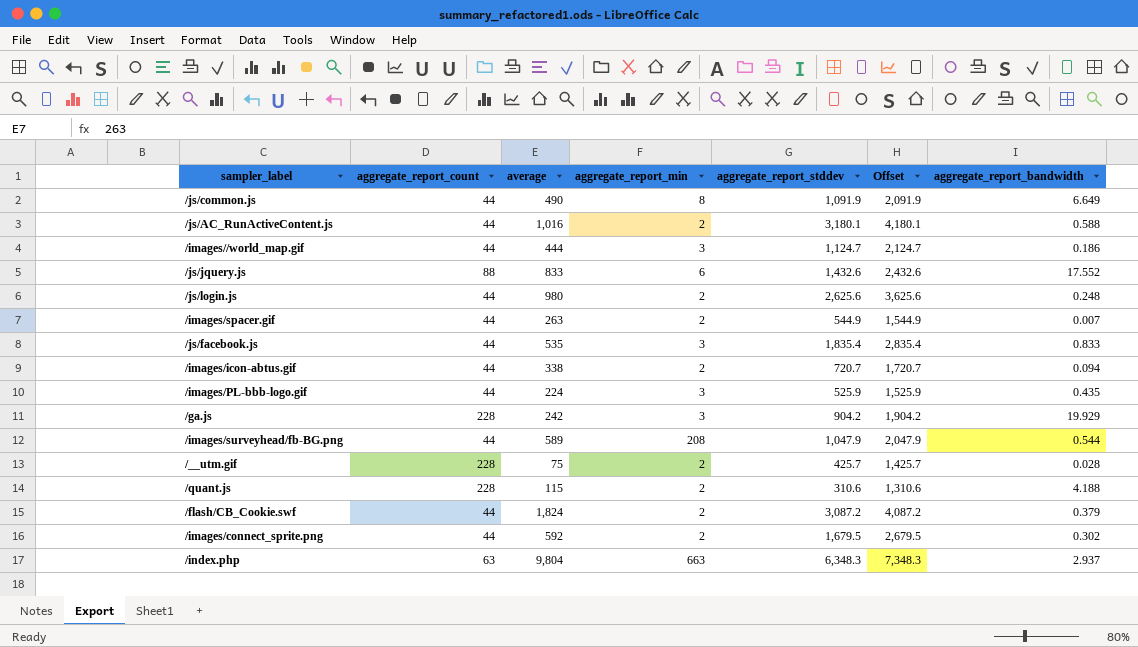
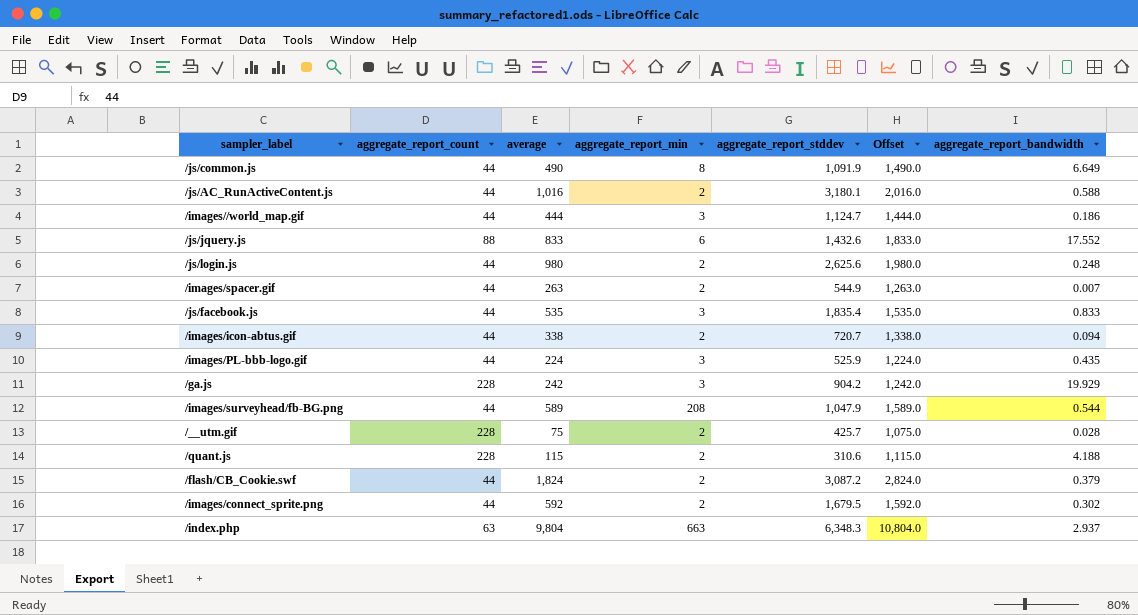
column Offset | formula: [aggregate_report_stddev] + 1000 -> [average] + 1000

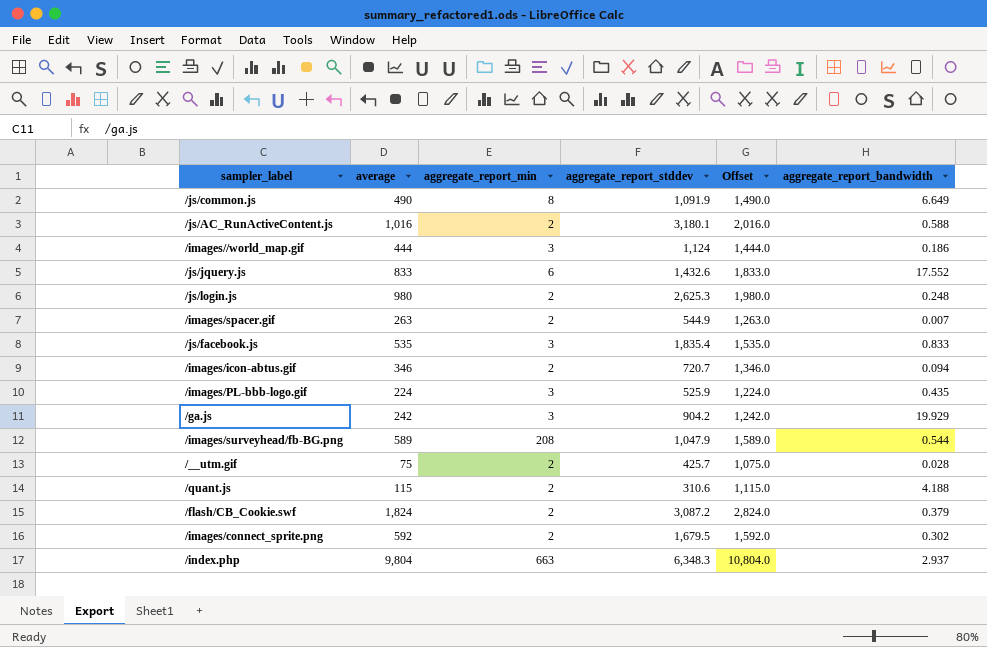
column aggregate_report_count | position: 2 -> none
/images//world_map.gif | aggregate_report_stddev: 1,124.7 -> 1,124
/js/login.js | aggregate_report_stddev: 2,625.6 -> 2,625.3
/images/icon-abtus.gif | average: 338 -> 346
/images/icon-abtus.gif | Offset: 1,338.0 -> 1,346.0

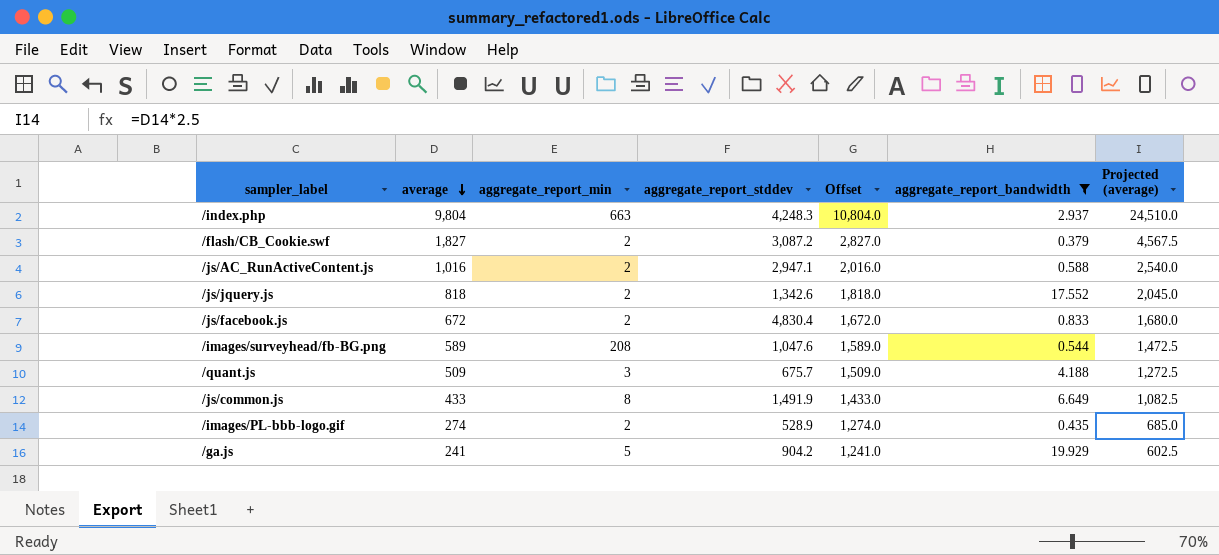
filter: none -> aggregate_report_bandwidth >= 0.379
row order: none -> average descending
column Projected (average) | formula: none -> [average] * 2.5
/index.php | aggregate_report_stddev: 6,348.3 -> 4,248.3
/flash/CB_Cookie.swf | average: 1,824 -> 1,827
/flash/CB_Cookie.swf | Offset: 2,824.0 -> 2,827.0
/js/AC_RunActiveContent.js | aggregate_report_stddev: 3,180.1 -> 2,947.1
/js/jquery.js | average: 833 -> 818
/js/jquery.js | aggregate_report_min: 6 -> 2
/js/jquery.js | aggregate_report_stddev: 1,432.6 -> 1,342.6
/js/jquery.js | Offset: 1,833.0 -> 1,818.0
/js/facebook.js | average: 535 -> 672
/js/facebook.js | aggregate_report_min: 3 -> 2
/js/facebook.js | aggregate_report_stddev: 1,835.4 -> 4,830.4
/js/facebook.js | Offset: 1,535.0 -> 1,672.0
/images/surveyhead/fb-BG.png | aggregate_report_stddev: 1,047.9 -> 1,047.6
/quant.js | average: 115 -> 509
/quant.js | aggregate_report_min: 2 -> 3
/quant.js | aggregate_report_stddev: 310.6 -> 675.7
/quant.js | Offset: 1,115.0 -> 1,509.0
/js/common.js | average: 490 -> 433
/js/common.js | aggregate_report_stddev: 1,091.9 -> 1,491.9
/js/common.js | Offset: 1,490.0 -> 1,433.0
/images/PL-bbb-logo.gif | average: 224 -> 274
/images/PL-bbb-logo.gif | aggregate_report_min: 3 -> 2
/images/PL-bbb-logo.gif | aggregate_report_stddev: 525.9 -> 528.9
/images/PL-bbb-logo.gif | Offset: 1,224.0 -> 1,274.0
/ga.js | average: 242 -> 241
/ga.js | aggregate_report_min: 3 -> 5
/ga.js | Offset: 1,242.0 -> 1,241.0

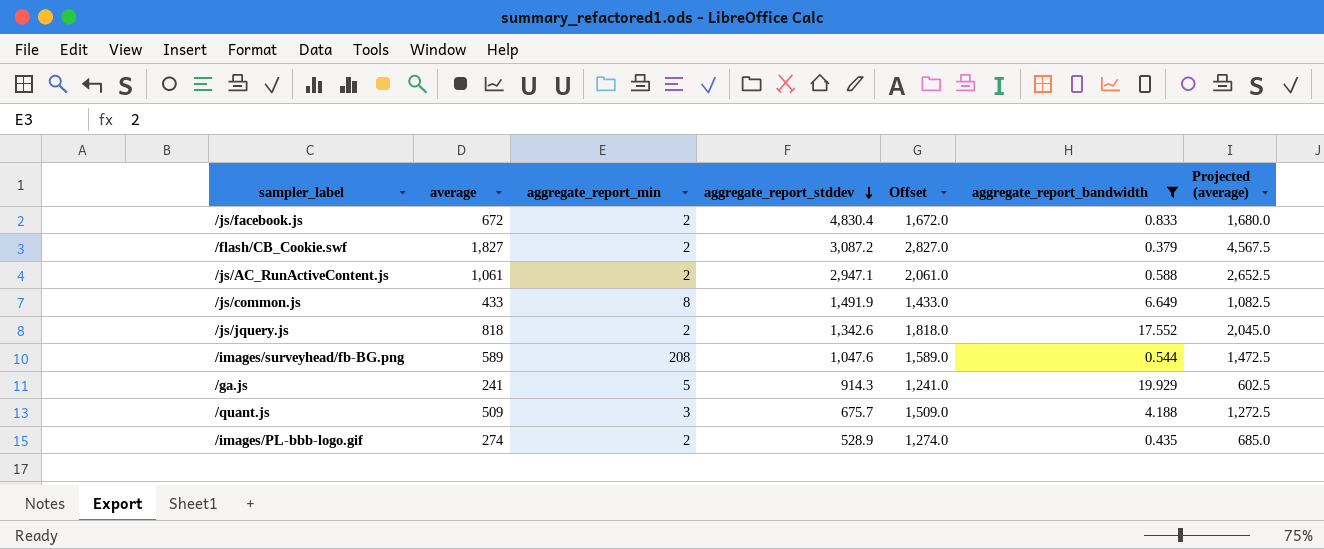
row order: average descending -> aggregate_report_stddev descending
row /index.php: 9,804 | 663 | 4,248.3 | 10,804.0 | 2.937 | 24,510.0 -> none
/js/AC_RunActiveContent.js | average: 1,016 -> 1,061
/js/AC_RunActiveContent.js | Offset: 2,016.0 -> 2,061.0
/js/AC_RunActiveContent.js | Projected (average): 2,540.0 -> 2,652.5
/ga.js | aggregate_report_stddev: 904.2 -> 914.3

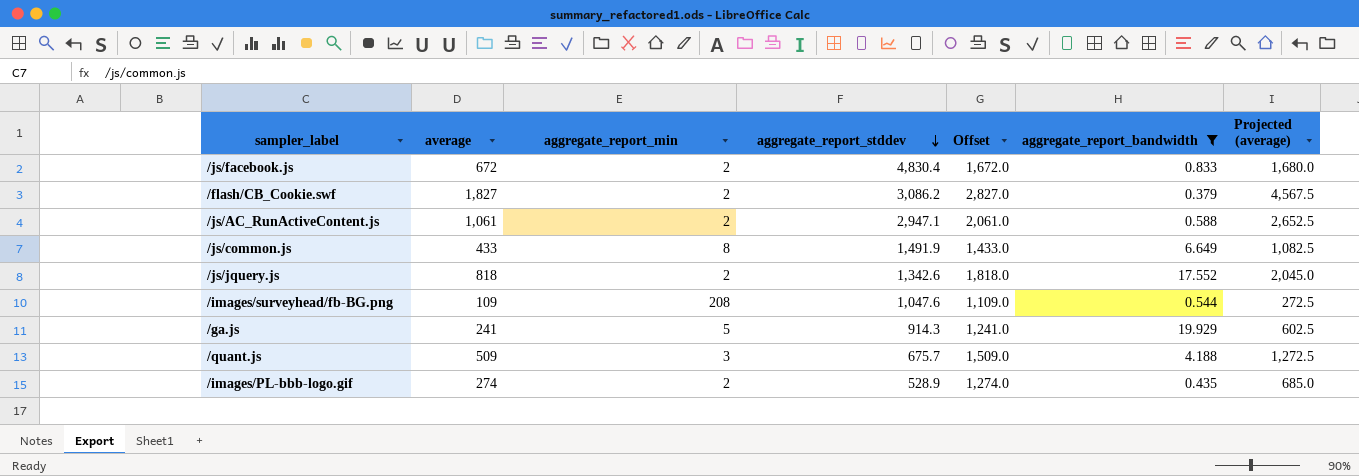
/flash/CB_Cookie.swf | aggregate_report_stddev: 3,087.2 -> 3,086.2
/images/surveyhead/fb-BG.png | average: 589 -> 109
/images/surveyhead/fb-BG.png | Offset: 1,589.0 -> 1,109.0
/images/surveyhead/fb-BG.png | Projected (average): 1,472.5 -> 272.5

